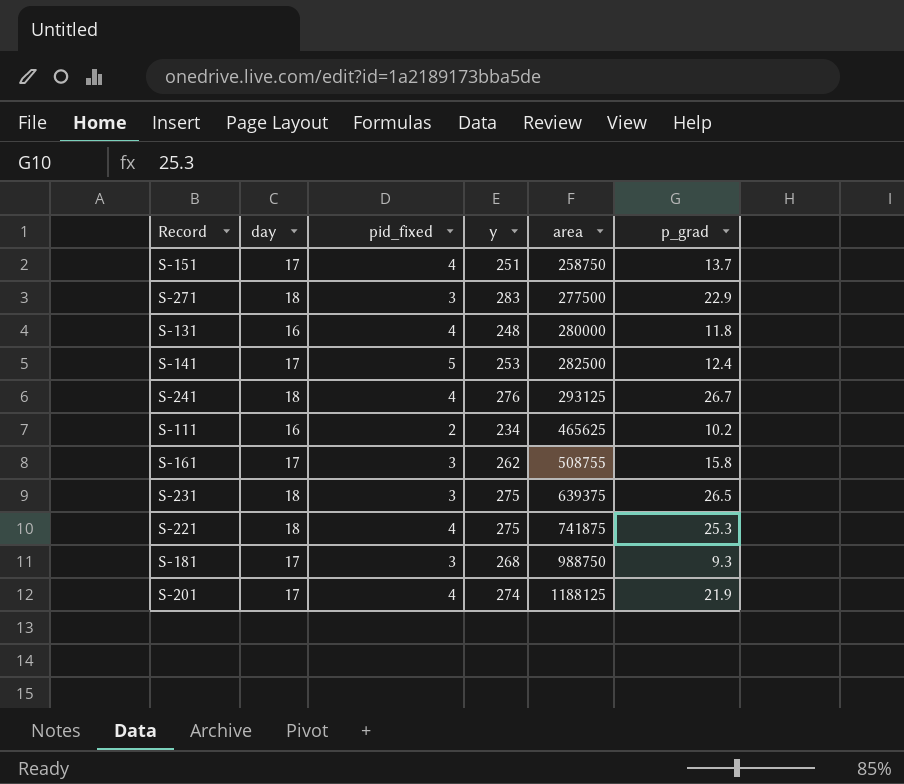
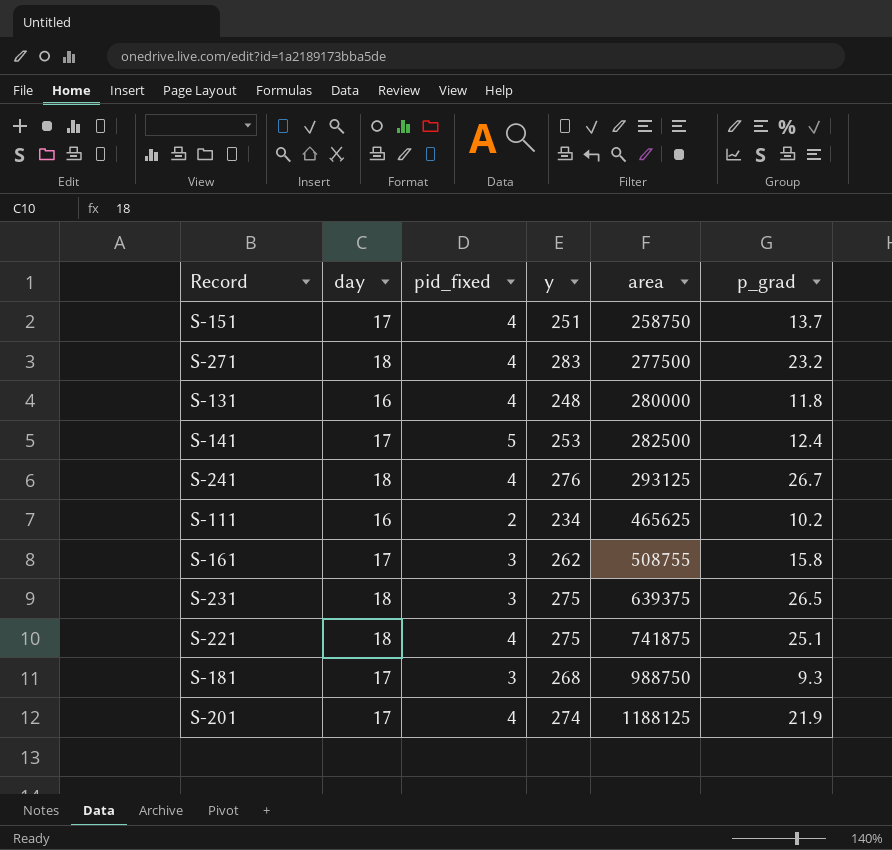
S-271 | pid_fixed: 3 -> 4
S-271 | p_grad: 22.9 -> 23.2
S-221 | p_grad: 25.3 -> 25.1

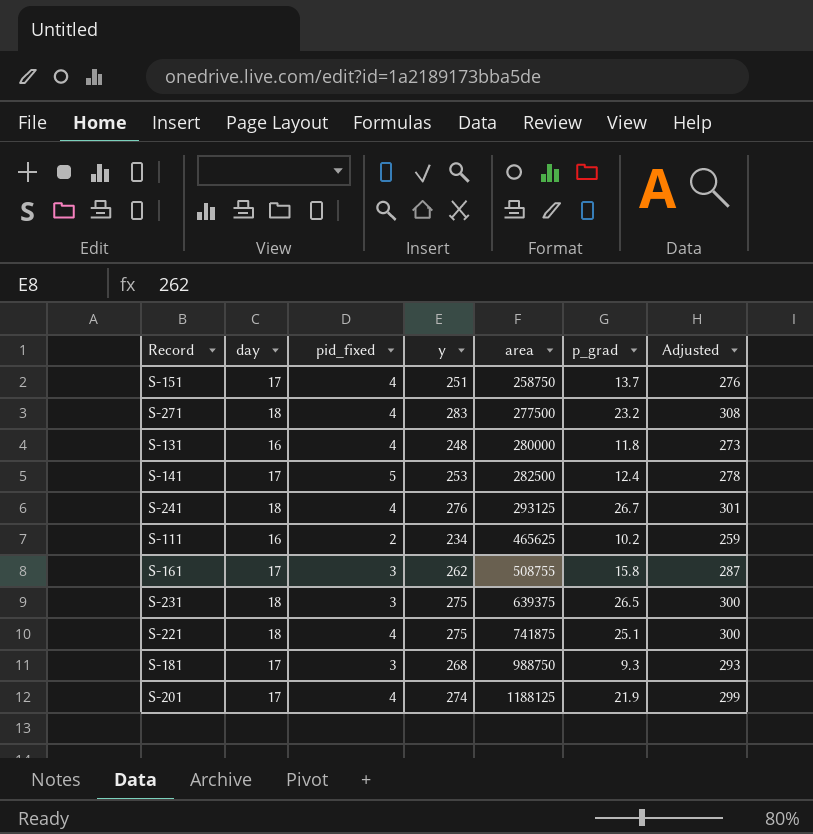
column Adjusted | formula: none -> [y] + 25

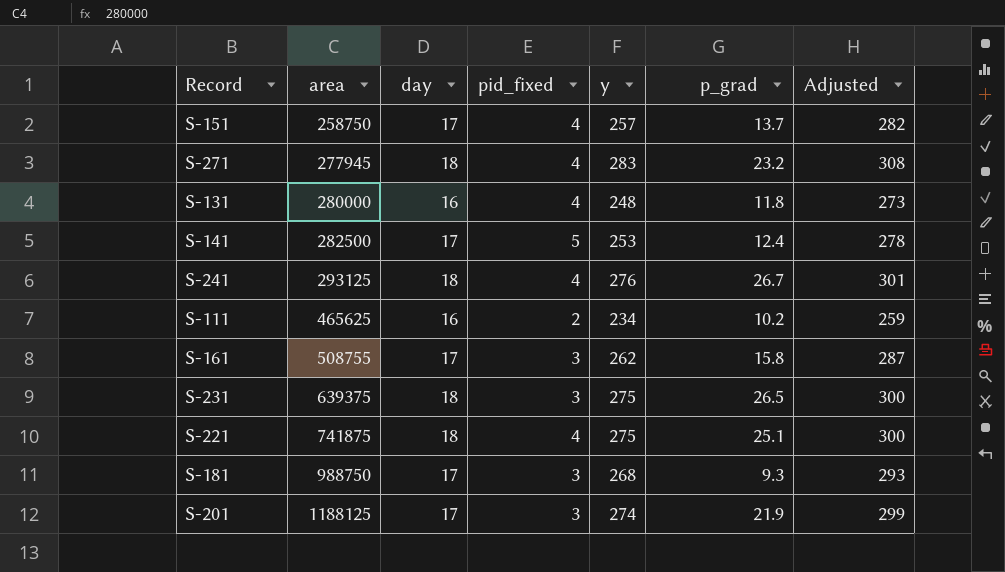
column area | position: 5 -> 2
S-151 | y: 251 -> 257
S-151 | Adjusted: 276 -> 282
S-271 | area: 277500 -> 277945
S-201 | pid_fixed: 4 -> 3

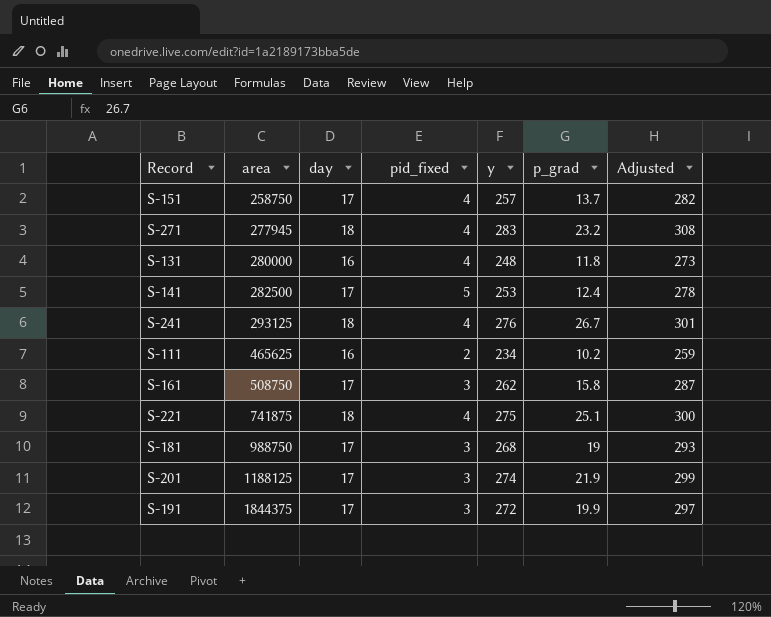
row S-231: 639375 | 18 | 3 | 275 | 26.5 | 300 -> none
S-161 | area: 508755 -> 508750
S-181 | p_grad: 9.3 -> 19
row S-191: none -> 1844375 | 17 | 3 | 272 | 19.9 | 297

